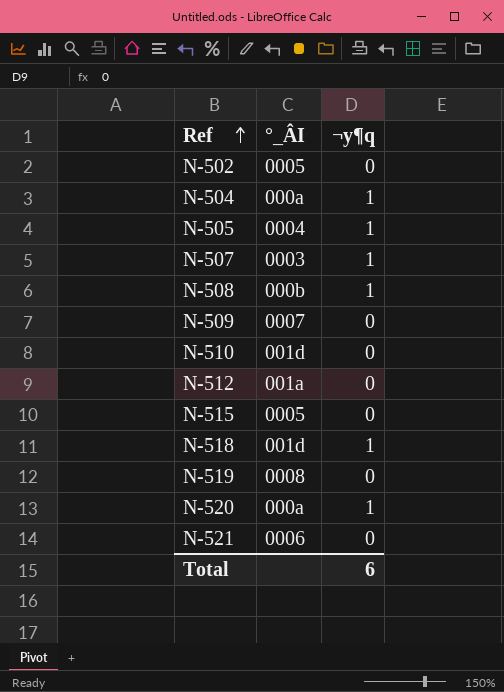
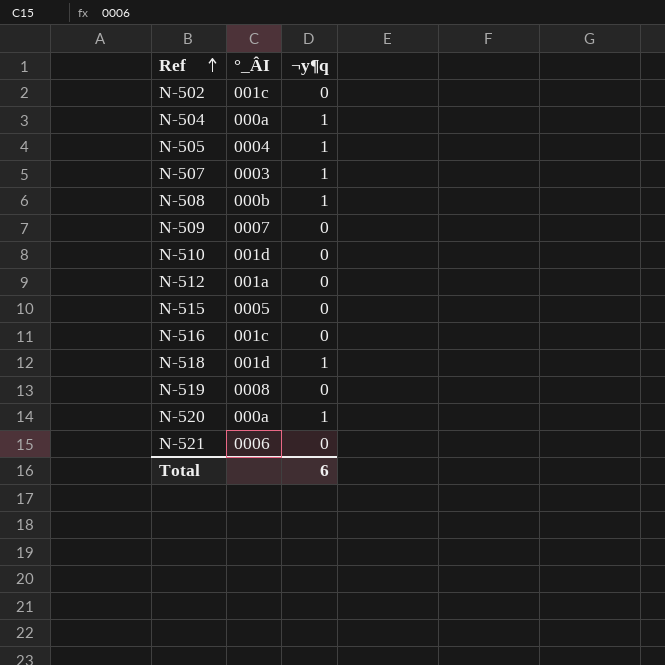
N-502 | °_ÂI: 0005 -> 001c
row N-516: none -> 001c | 0

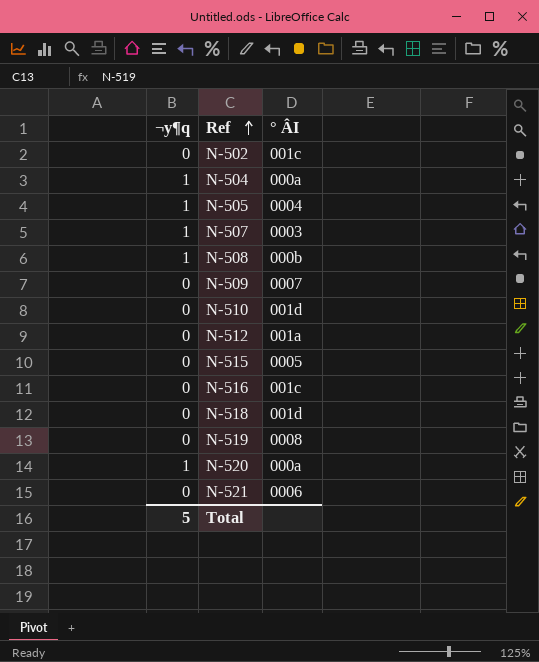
column ¬y¶q | position: 3 -> 1
column name: °_ÂI -> ° ÂI
N-518 | ¬y¶q: 1 -> 0
Total | ¬y¶q: 6 -> 5

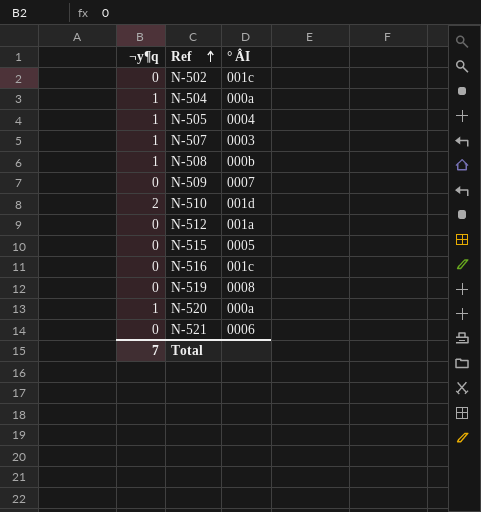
row N-518: 0 | 001d -> none
N-510 | ¬y¶q: 0 -> 2
Total | ¬y¶q: 5 -> 7

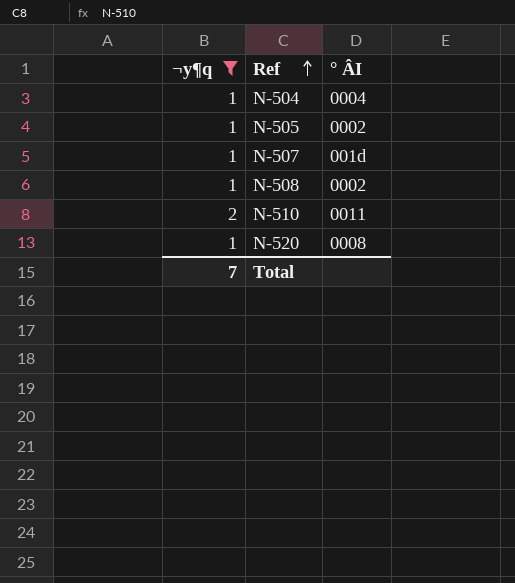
filter: none -> ¬y¶q != 0
N-504 | ° ÂI: 000a -> 0004
N-505 | ° ÂI: 0004 -> 0002
N-507 | ° ÂI: 0003 -> 001d
N-508 | ° ÂI: 000b -> 0002
N-510 | ° ÂI: 001d -> 0011
N-520 | ° ÂI: 000a -> 0008

